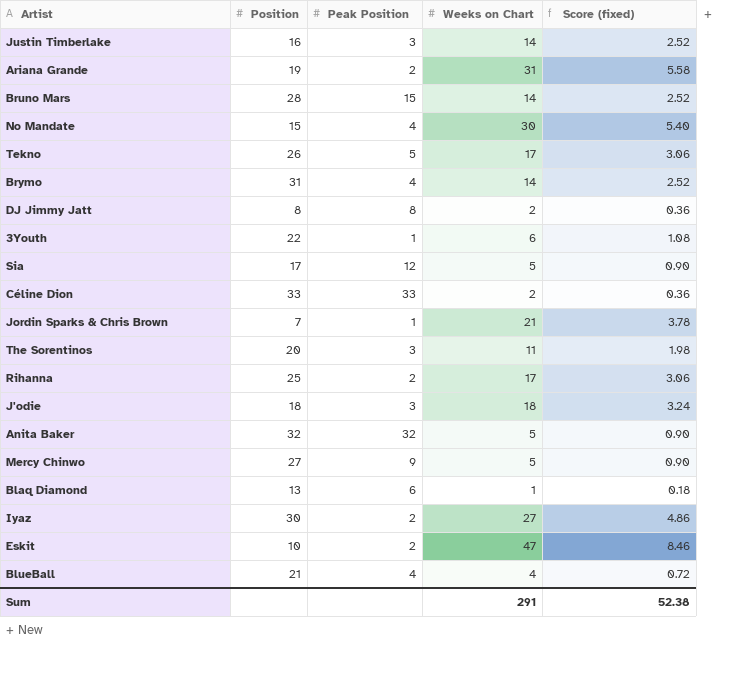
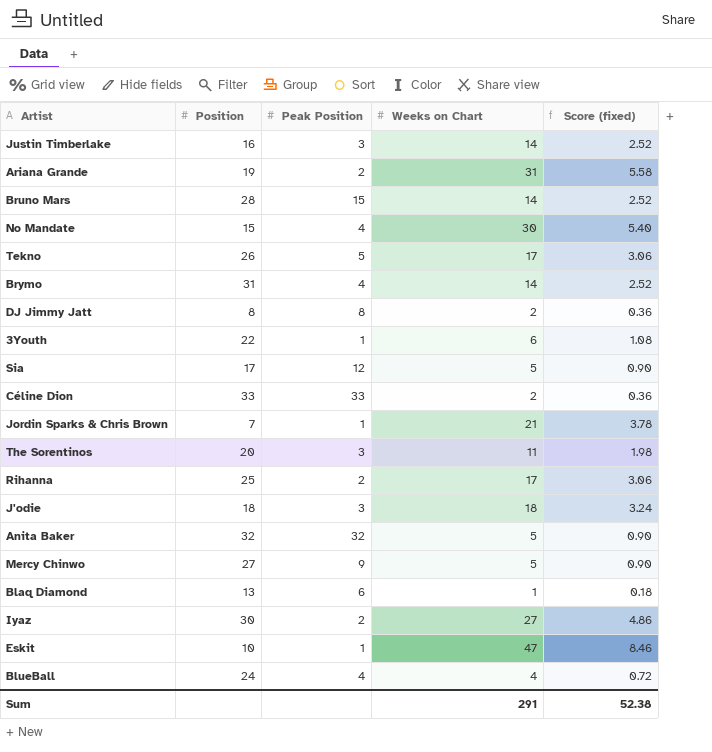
Eskit | Peak Position: 2 -> 1
BlueBall | Position: 21 -> 24

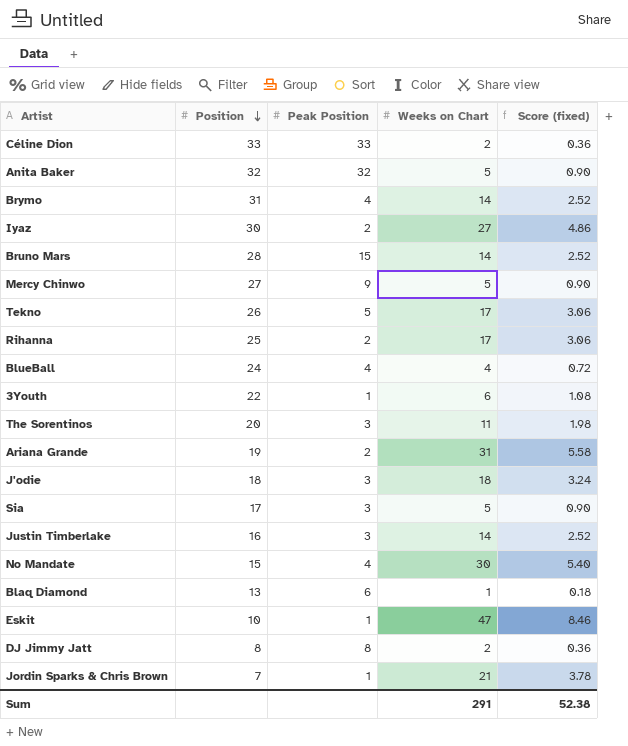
row order: none -> Position descending
Sia | Peak Position: 12 -> 3

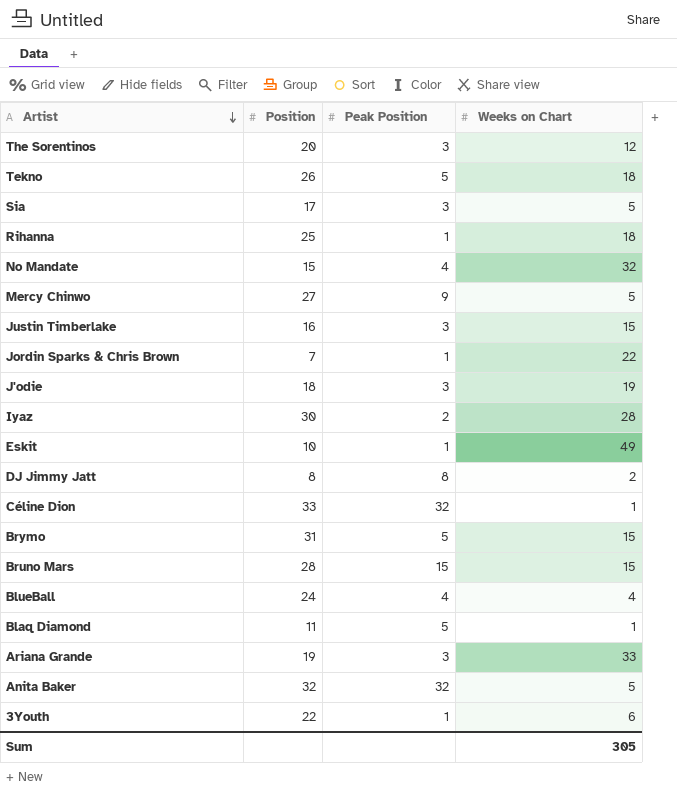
row order: Position descending -> Artist descending
column Score (fixed) | formula: [Weeks on Chart] * 0.18 -> none
The Sorentinos | Weeks on Chart: 11 -> 12
Tekno | Weeks on Chart: 17 -> 18
Rihanna | Peak Position: 2 -> 1
Rihanna | Weeks on Chart: 17 -> 18
No Mandate | Weeks on Chart: 30 -> 32
Justin Timberlake | Weeks on Chart: 14 -> 15
Jordin Sparks & Chris Brown | Weeks on Chart: 21 -> 22
J'odie | Weeks on Chart: 18 -> 19
Iyaz | Weeks on Chart: 27 -> 28
Eskit | Weeks on Chart: 47 -> 49
Céline Dion | Peak Position: 33 -> 32
Céline Dion | Weeks on Chart: 2 -> 1
Brymo | Peak Position: 4 -> 5
Brymo | Weeks on Chart: 14 -> 15
Bruno Mars | Weeks on Chart: 14 -> 15
Blaq Diamond | Position: 13 -> 11
Blaq Diamond | Peak Position: 6 -> 5
Ariana Grande | Peak Position: 2 -> 3
Ariana Grande | Weeks on Chart: 31 -> 33
Sum | Weeks on Chart: 291 -> 305

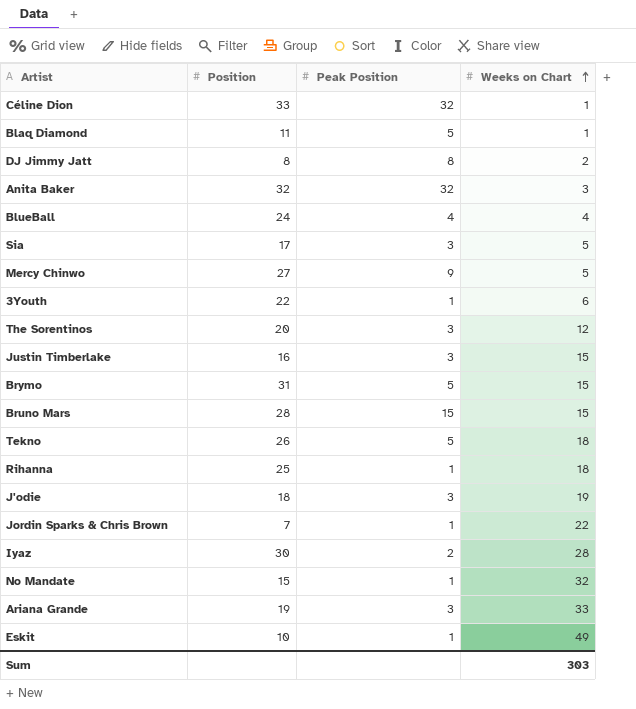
row order: Artist descending -> Weeks on Chart ascending
Anita Baker | Weeks on Chart: 5 -> 3
No Mandate | Peak Position: 4 -> 1
Sum | Weeks on Chart: 305 -> 303

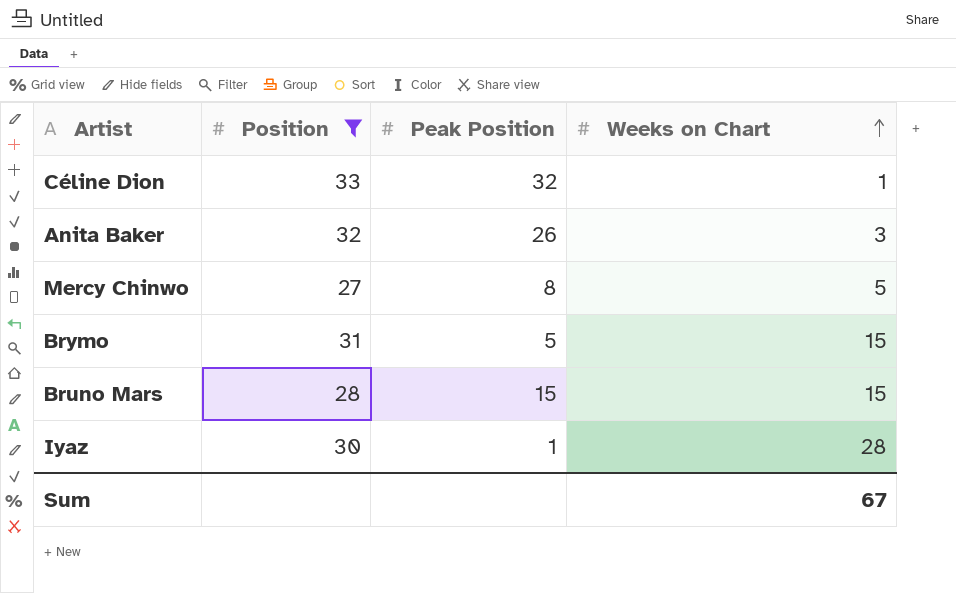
filter: none -> Position >= 27
Anita Baker | Peak Position: 32 -> 26
Mercy Chinwo | Peak Position: 9 -> 8
Iyaz | Peak Position: 2 -> 1
Sum | Weeks on Chart: 303 -> 67

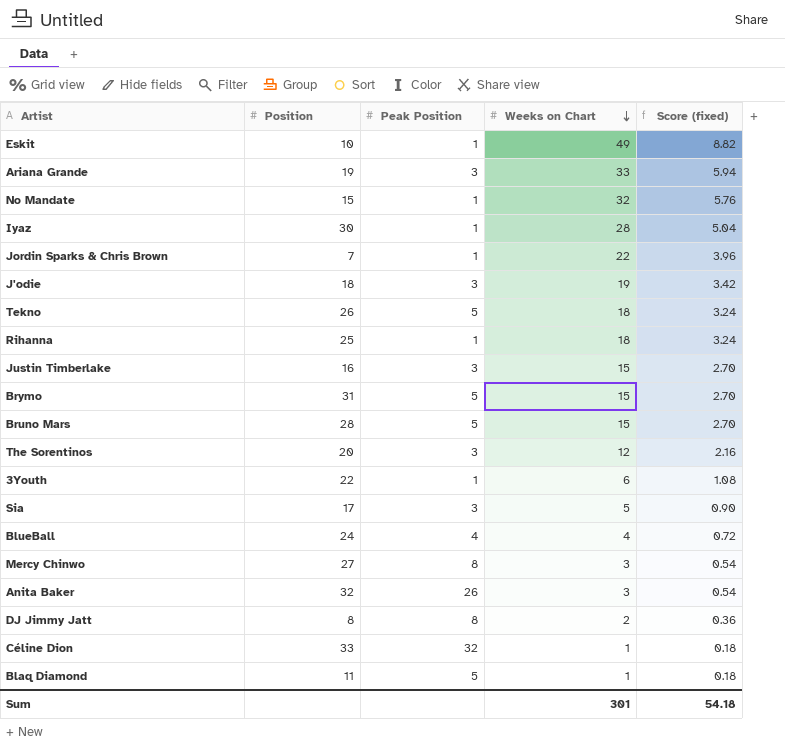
filter: Position >= 27 -> none
row order: Weeks on Chart ascending -> Weeks on Chart descending
column Score (fixed) | formula: none -> [Weeks on Chart] * 0.18
Bruno Mars | Peak Position: 15 -> 5
Mercy Chinwo | Weeks on Chart: 5 -> 3
Sum | Weeks on Chart: 67 -> 301

